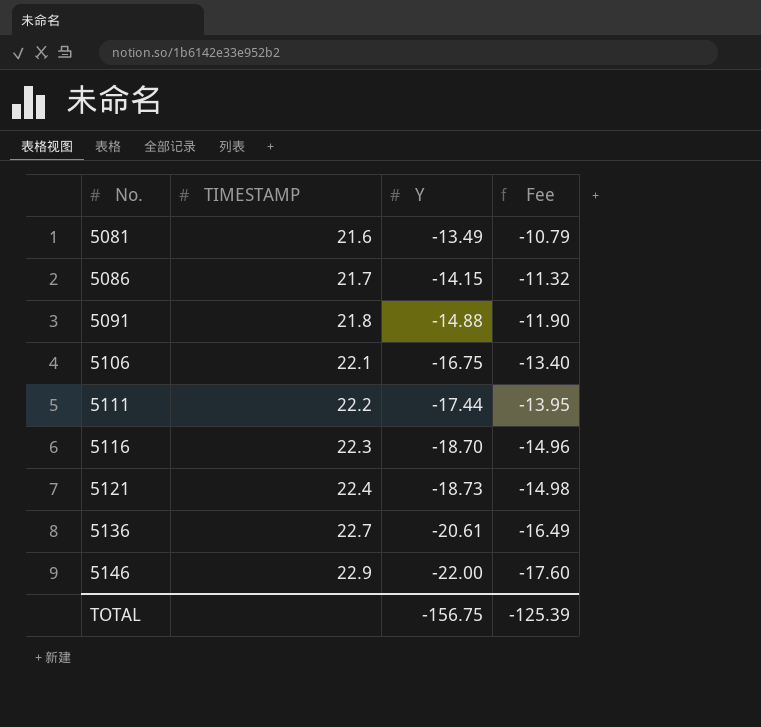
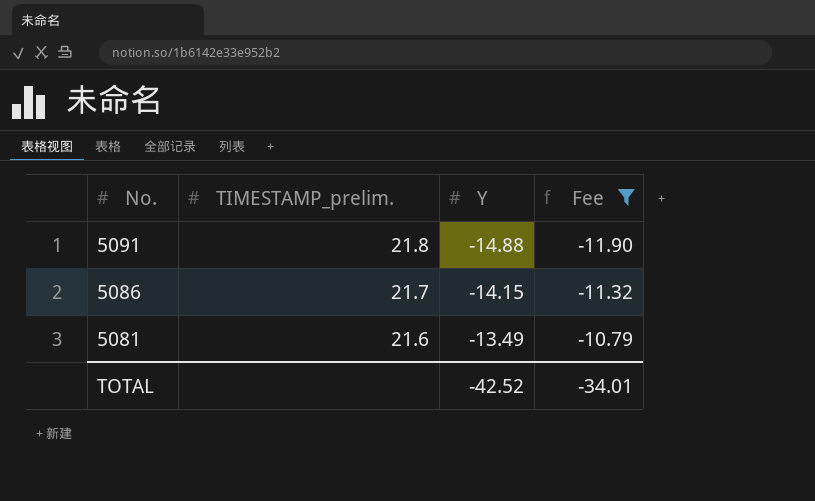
filter: none -> Fee >= -11.90
row order: No. ascending -> No. descending
column name: TIMESTAMP -> TIMESTAMP_prelim.
TOTAL | Y: -156.75 -> -42.52
TOTAL | Fee: -125.39 -> -34.01

